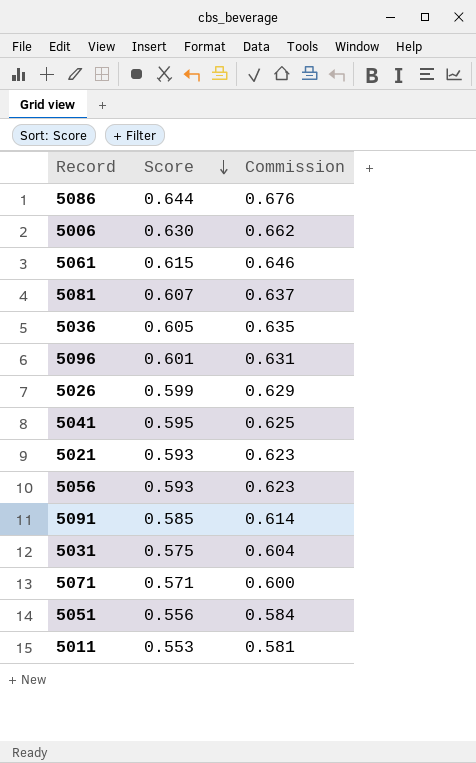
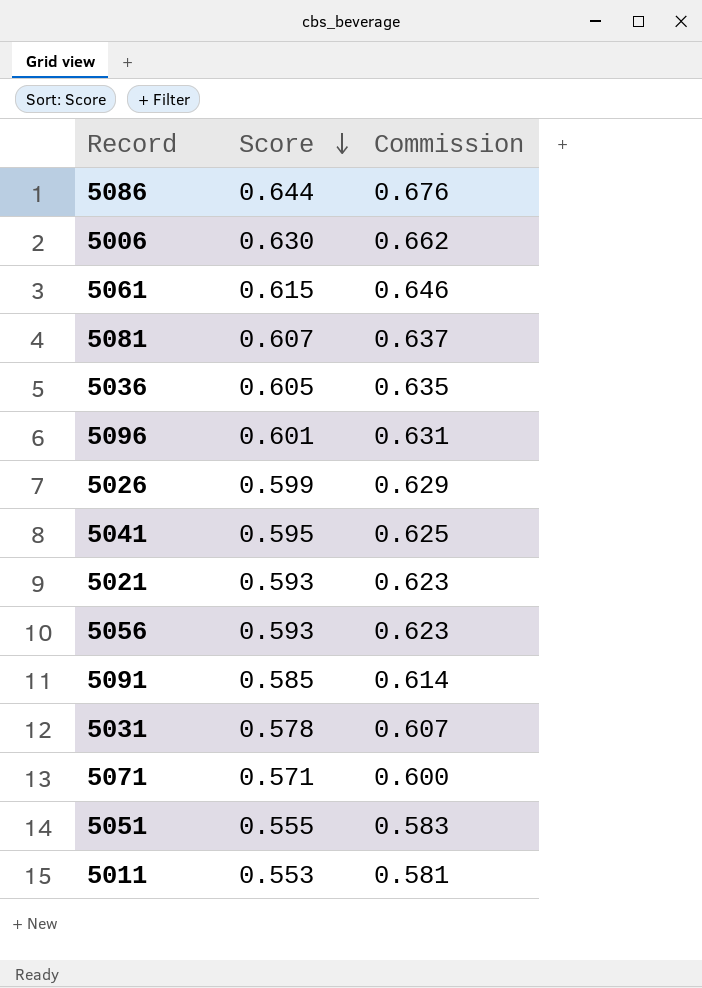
5031 | Score: 0.575 -> 0.578
5031 | Commission: 0.604 -> 0.607
5051 | Score: 0.556 -> 0.555
5051 | Commission: 0.584 -> 0.583

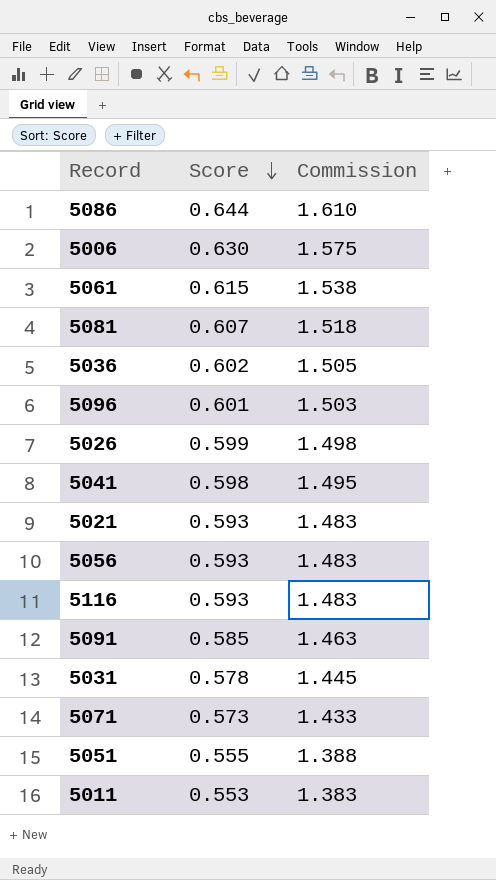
column Commission | formula: [Score] * 1.05 -> [Score] * 2.5
5036 | Score: 0.605 -> 0.602
5041 | Score: 0.595 -> 0.598
row 5116: none -> 0.593 | 1.483
5071 | Score: 0.571 -> 0.573

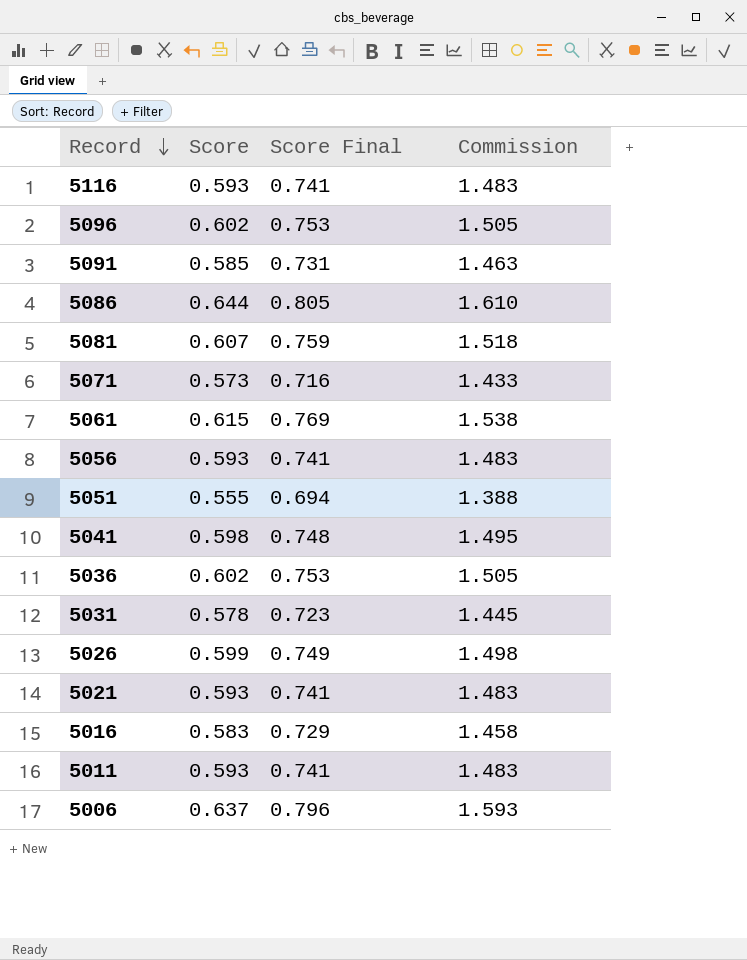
row order: Score descending -> Record descending
column Score Final | formula: none -> [Score] * 1.25
5096 | Score: 0.601 -> 0.602
5096 | Commission: 1.503 -> 1.505
row 5016: none -> 0.583 | 0.729 | 1.458
5011 | Score: 0.553 -> 0.593
5011 | Commission: 1.383 -> 1.483
5006 | Score: 0.630 -> 0.637
5006 | Commission: 1.575 -> 1.593

